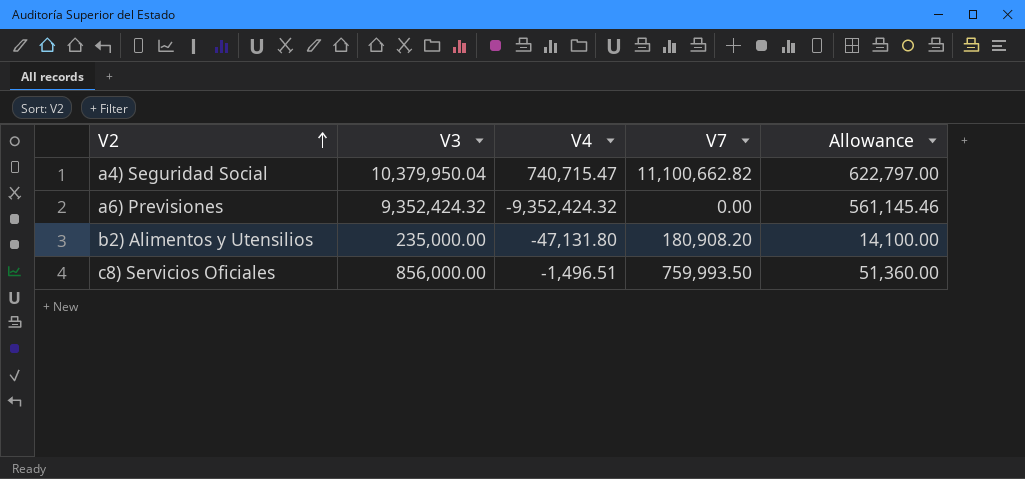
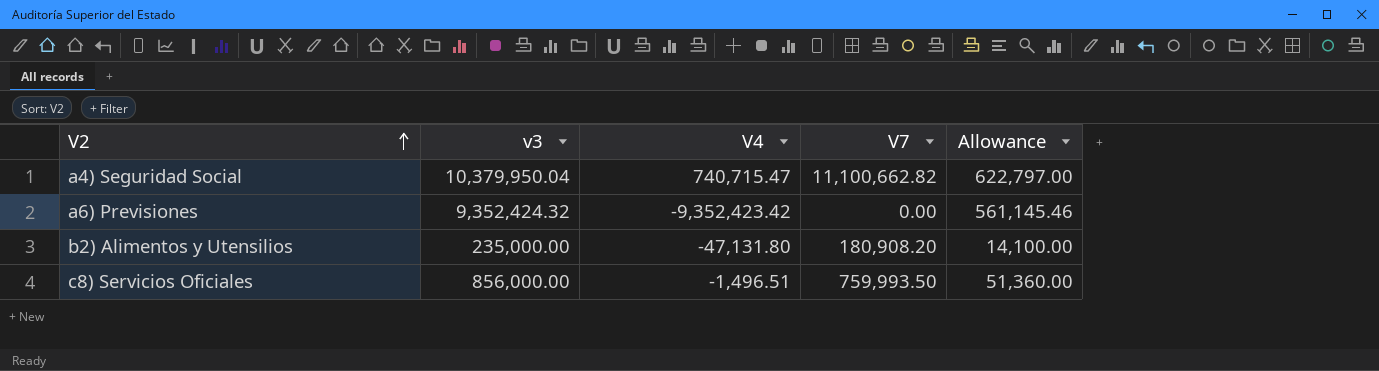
column name: V3 -> v3
a6) Previsiones | V4: -9,352,424.32 -> -9,352,423.42

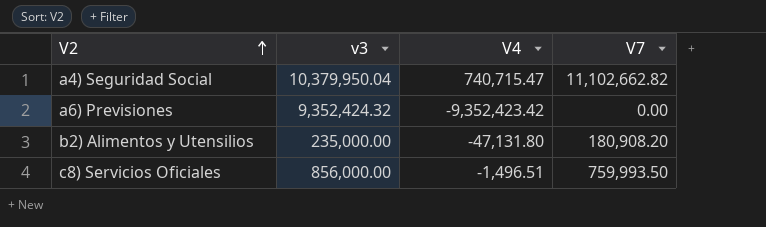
column Allowance | formula: [v3] * 0.06 -> none
a4) Seguridad Social | V7: 11,100,662.82 -> 11,102,662.82

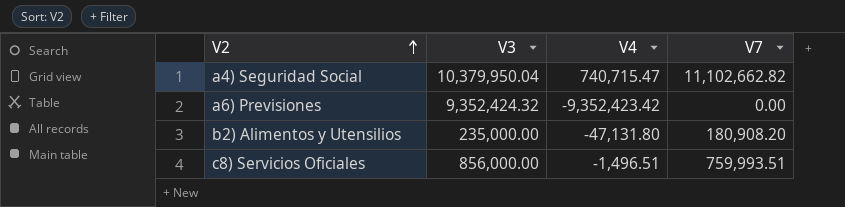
column name: v3 -> V3
c8) Servicios Oficiales | V7: 759,993.50 -> 759,993.51

